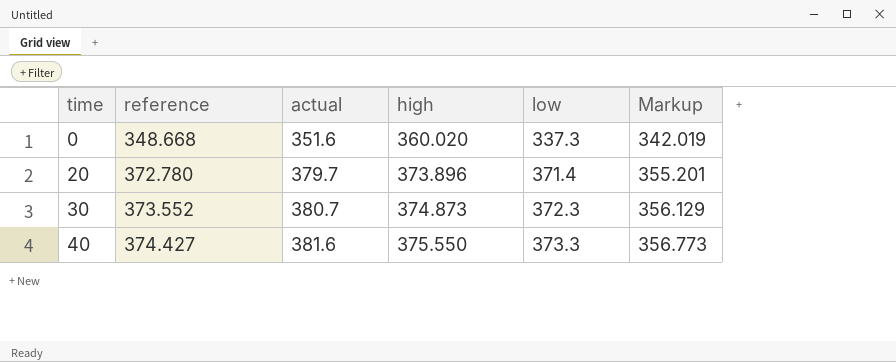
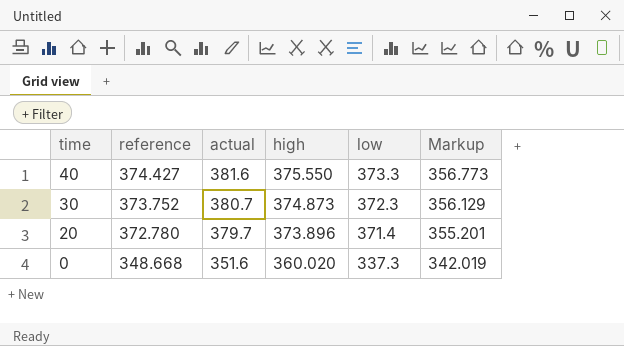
row order: time ascending -> time descending
30 | reference: 373.552 -> 373.752

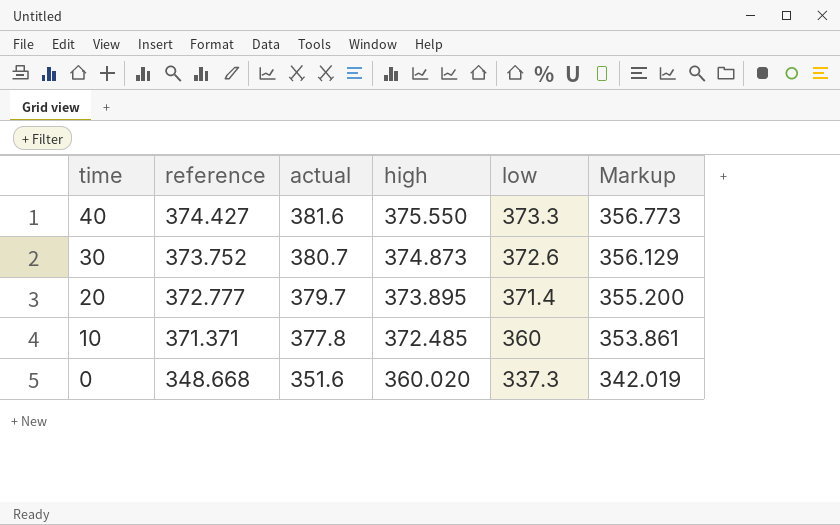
30 | low: 372.3 -> 372.6
20 | reference: 372.780 -> 372.777
20 | high: 373.896 -> 373.895
20 | Markup: 355.201 -> 355.200
row 10: none -> 371.371 | 377.8 | 372.485 | 360 | 353.861

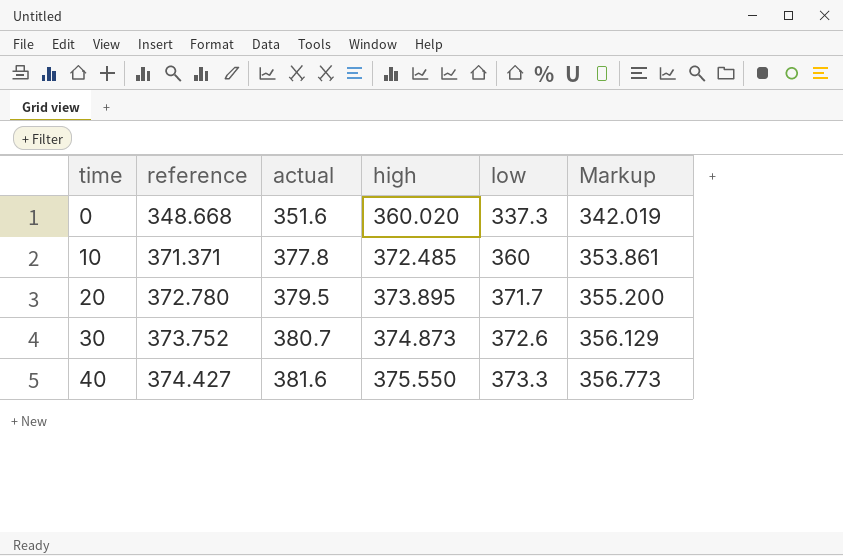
row order: time descending -> time ascending
20 | reference: 372.777 -> 372.780
20 | actual: 379.7 -> 379.5
20 | low: 371.4 -> 371.7

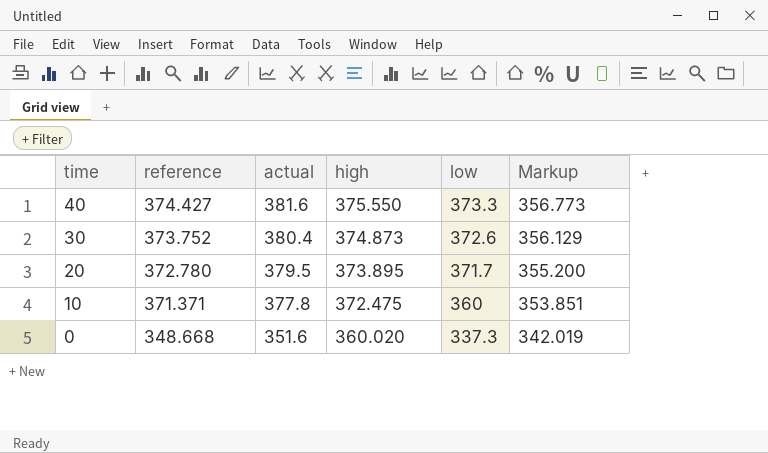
row order: time ascending -> time descending
30 | actual: 380.7 -> 380.4
10 | high: 372.485 -> 372.475
10 | Markup: 353.861 -> 353.851

